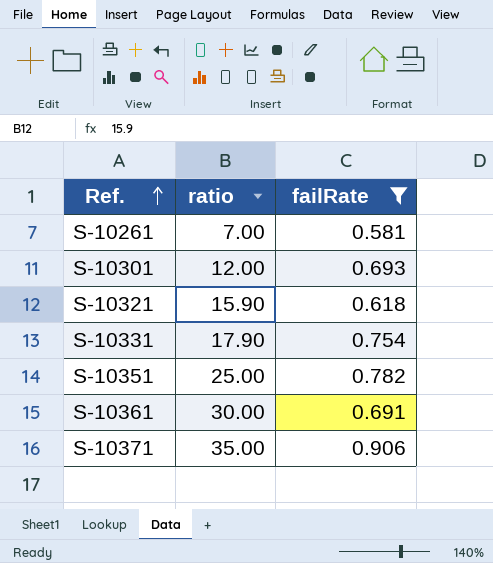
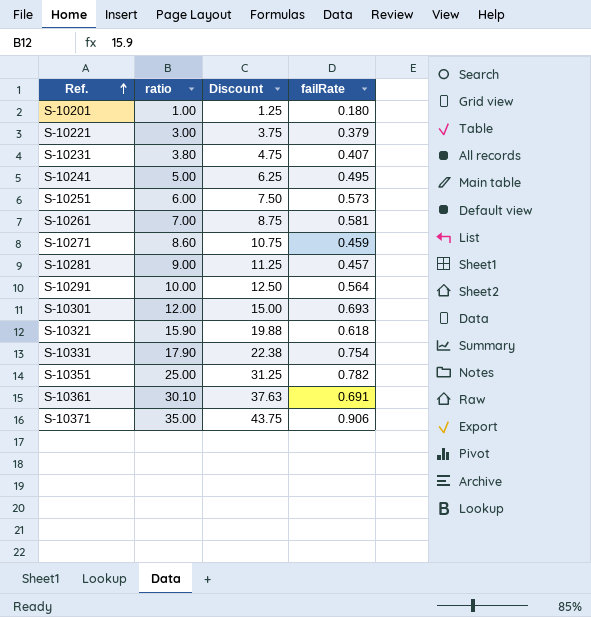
filter: failRate >= 0.581 -> none
column Discount | formula: none -> [ratio] * 1.25
S-10361 | ratio: 30.00 -> 30.10

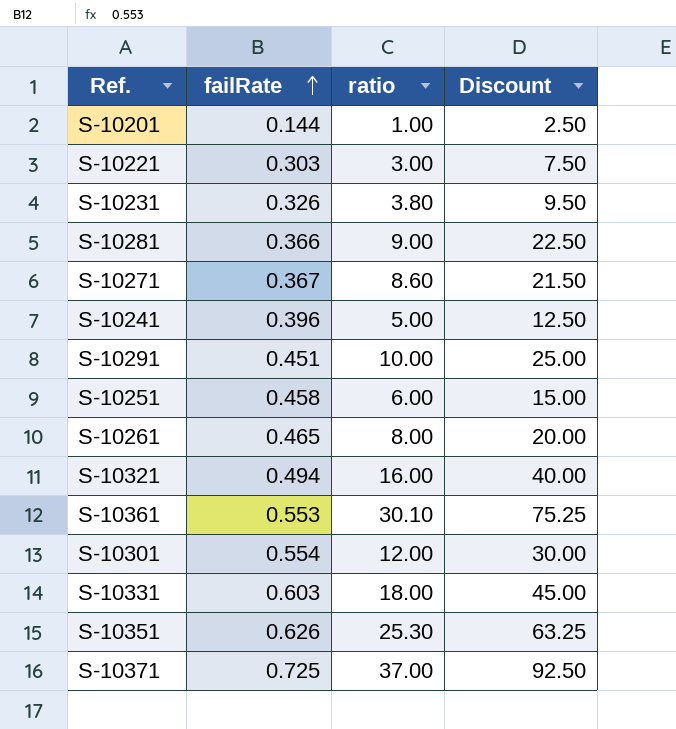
row order: Ref. ascending -> failRate ascending
column failRate | position: 4 -> 2
column Discount | formula: [ratio] * 1.25 -> [ratio] * 2.5
S-10201 | failRate: 0.180 -> 0.144
S-10221 | failRate: 0.379 -> 0.303
S-10231 | failRate: 0.407 -> 0.326
S-10281 | failRate: 0.457 -> 0.366
S-10271 | failRate: 0.459 -> 0.367
S-10241 | failRate: 0.495 -> 0.396
S-10291 | failRate: 0.564 -> 0.451
S-10251 | failRate: 0.573 -> 0.458
S-10261 | failRate: 0.581 -> 0.465
S-10261 | ratio: 7.00 -> 8.00
S-10321 | failRate: 0.618 -> 0.494
S-10321 | ratio: 15.90 -> 16.00
S-10361 | failRate: 0.691 -> 0.553
S-10301 | failRate: 0.693 -> 0.554
S-10331 | failRate: 0.754 -> 0.603
S-10331 | ratio: 17.90 -> 18.00
S-10351 | failRate: 0.782 -> 0.626
S-10351 | ratio: 25.00 -> 25.30
S-10371 | failRate: 0.906 -> 0.725
S-10371 | ratio: 35.00 -> 37.00

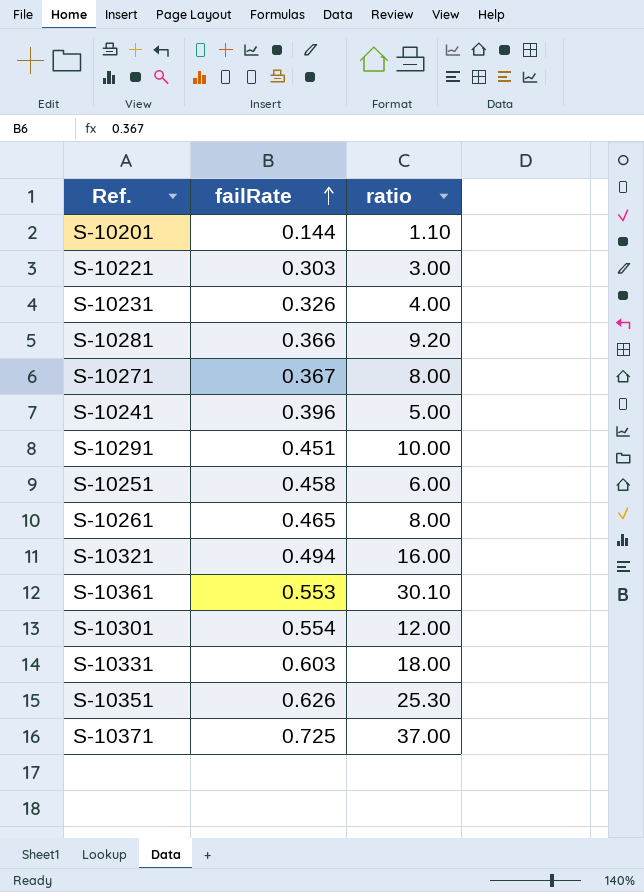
column Discount | formula: [ratio] * 2.5 -> none
S-10201 | ratio: 1.00 -> 1.10
S-10231 | ratio: 3.80 -> 4.00
S-10281 | ratio: 9.00 -> 9.20
S-10271 | ratio: 8.60 -> 8.00

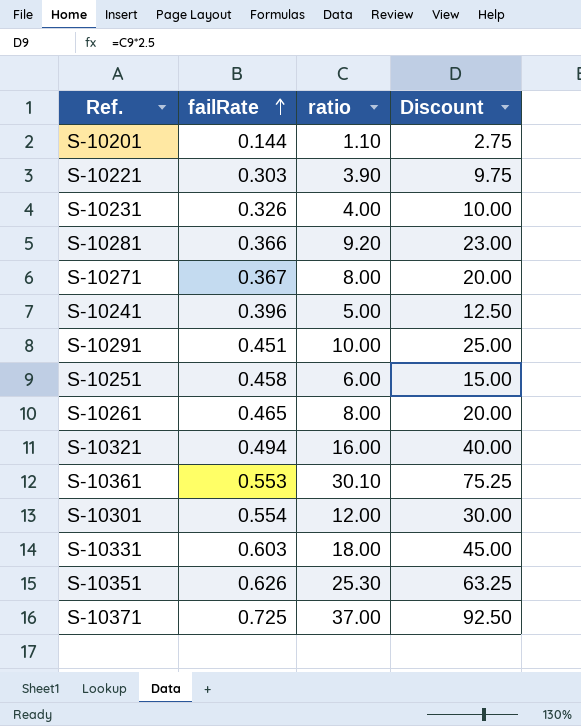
column Discount | formula: none -> [ratio] * 2.5
S-10221 | ratio: 3.00 -> 3.90

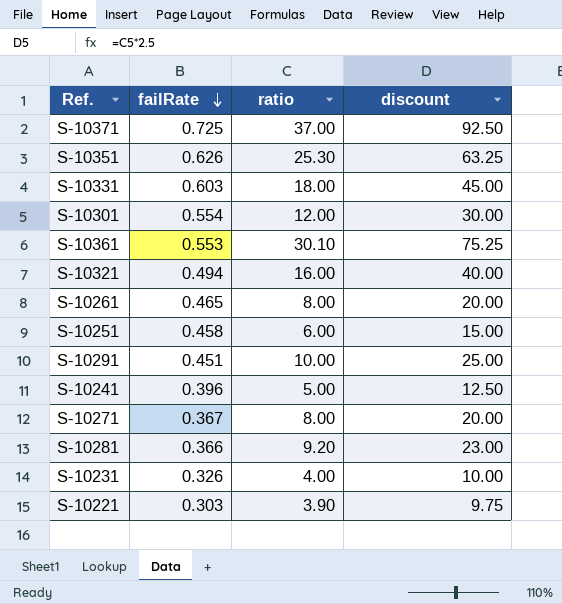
row order: failRate ascending -> failRate descending
column name: Discount -> discount
row S-10201: 0.144 | 1.10 | 2.75 -> none

